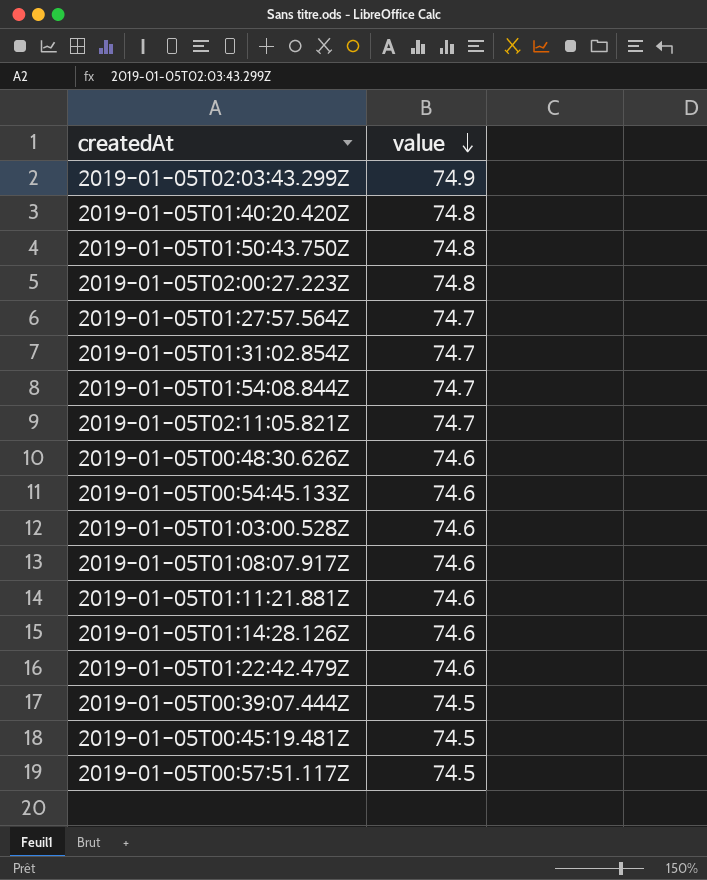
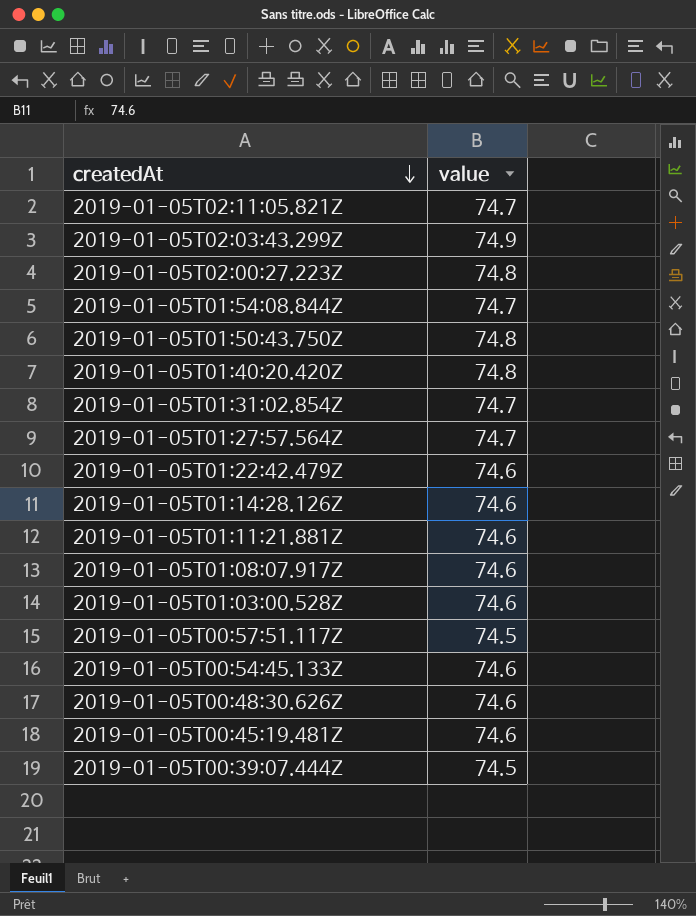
row order: value descending -> createdAt descending
2019-01-05T00:45:19.481Z | value: 74.5 -> 74.6

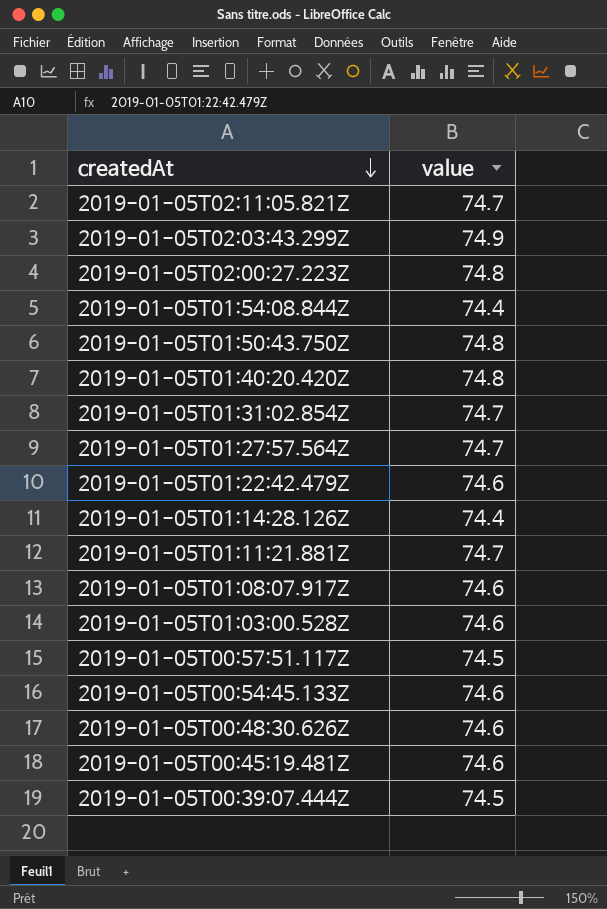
2019-01-05T01:54:08.844Z | value: 74.7 -> 74.4
2019-01-05T01:14:28.126Z | value: 74.6 -> 74.4
2019-01-05T01:11:21.881Z | value: 74.6 -> 74.7

